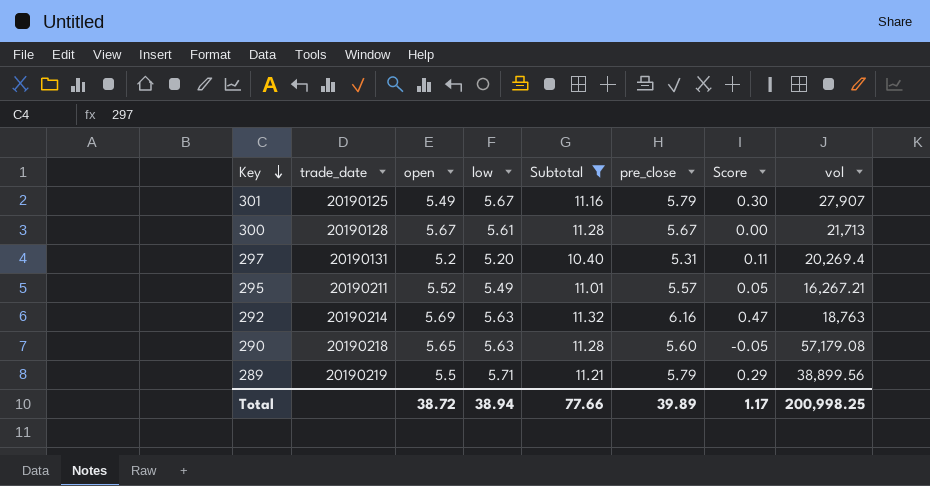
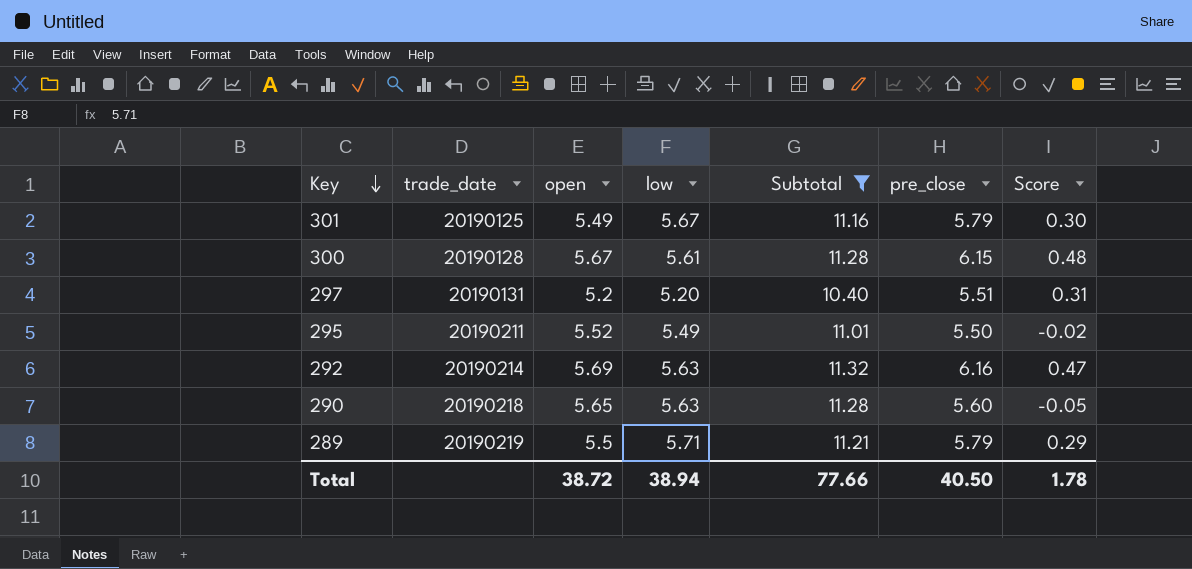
column vol | position: 8 -> none
300 | pre_close: 5.67 -> 6.15
300 | Score: 0.00 -> 0.48
297 | pre_close: 5.31 -> 5.51
297 | Score: 0.11 -> 0.31
295 | pre_close: 5.57 -> 5.50
295 | Score: 0.05 -> -0.02
Total | pre_close: 39.89 -> 40.50
Total | Score: 1.17 -> 1.78

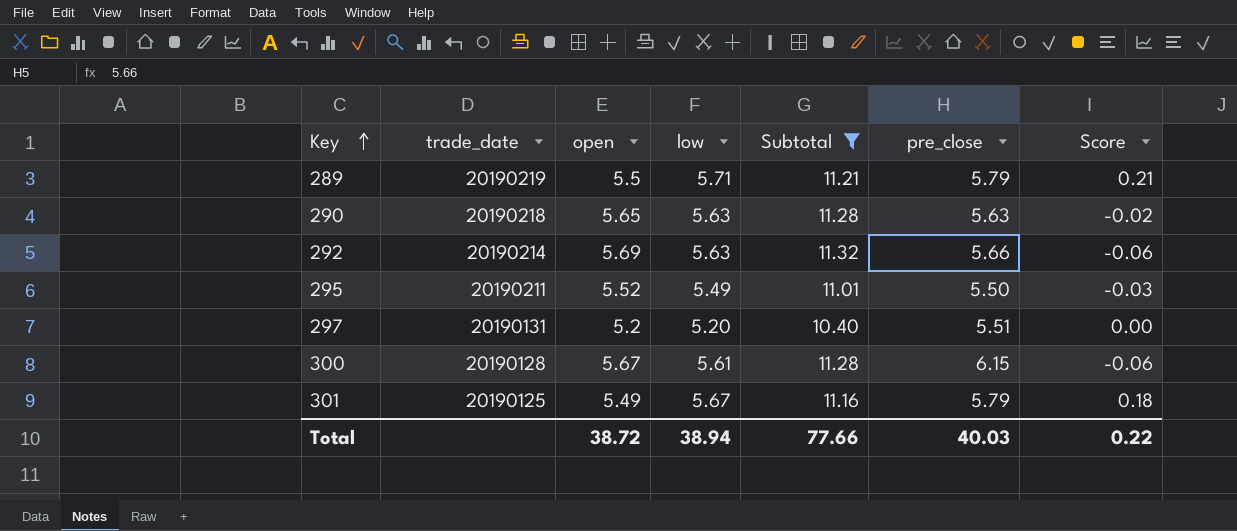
row order: Key descending -> Key ascending
column Score | formula: [pre_close] - [open] -> [low] - [open]
290 | pre_close: 5.60 -> 5.63
292 | pre_close: 6.16 -> 5.66
Total | pre_close: 40.50 -> 40.03
Total | Score: 1.78 -> 0.22

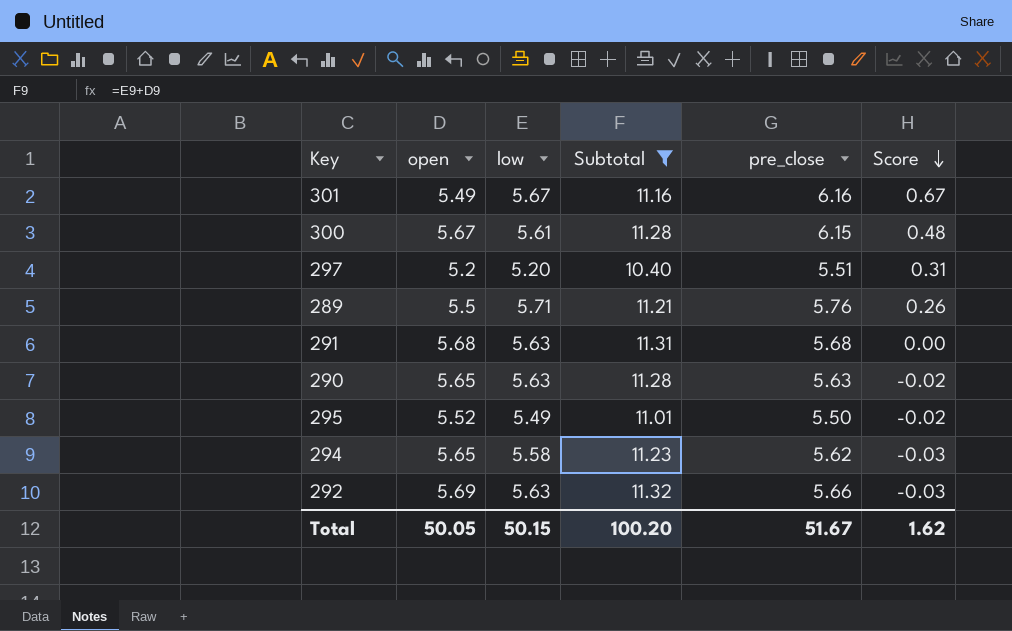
row order: Key ascending -> Score descending
column trade_date | position: 2 -> none
column Score | formula: [low] - [open] -> [pre_close] - [open]
301 | pre_close: 5.79 -> 6.16
289 | pre_close: 5.79 -> 5.76
row 291: none -> 5.68 | 5.63 | 11.31 | 5.68 | 0.00
row 294: none -> 5.65 | 5.58 | 11.23 | 5.62 | -0.03
Total | open: 38.72 -> 50.05
Total | low: 38.94 -> 50.15
Total | Subtotal: 77.66 -> 100.20
Total | pre_close: 40.03 -> 51.67
Total | Score: 0.22 -> 1.62

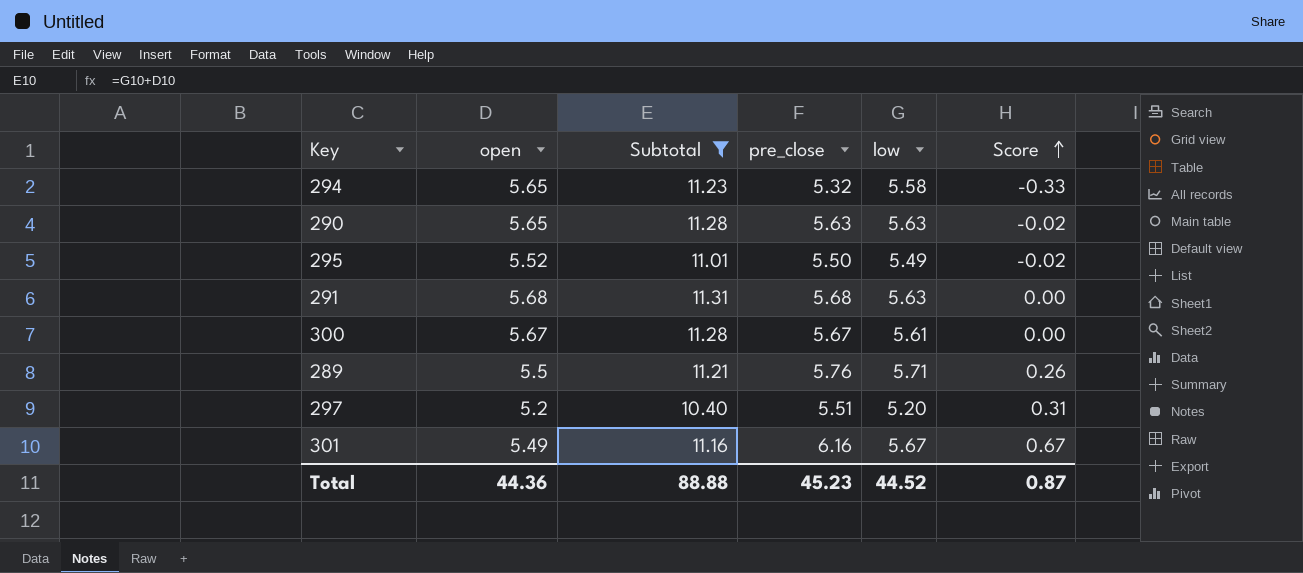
row order: Score descending -> Score ascending
column low | position: 3 -> 5
row 292: 5.69 | 5.63 | 11.32 | 5.66 | -0.03 -> none
294 | pre_close: 5.62 -> 5.32
294 | Score: -0.03 -> -0.33
300 | pre_close: 6.15 -> 5.67
300 | Score: 0.48 -> 0.00
Total | open: 50.05 -> 44.36
Total | Subtotal: 100.20 -> 88.88
Total | pre_close: 51.67 -> 45.23
Total | low: 50.15 -> 44.52
Total | Score: 1.62 -> 0.87

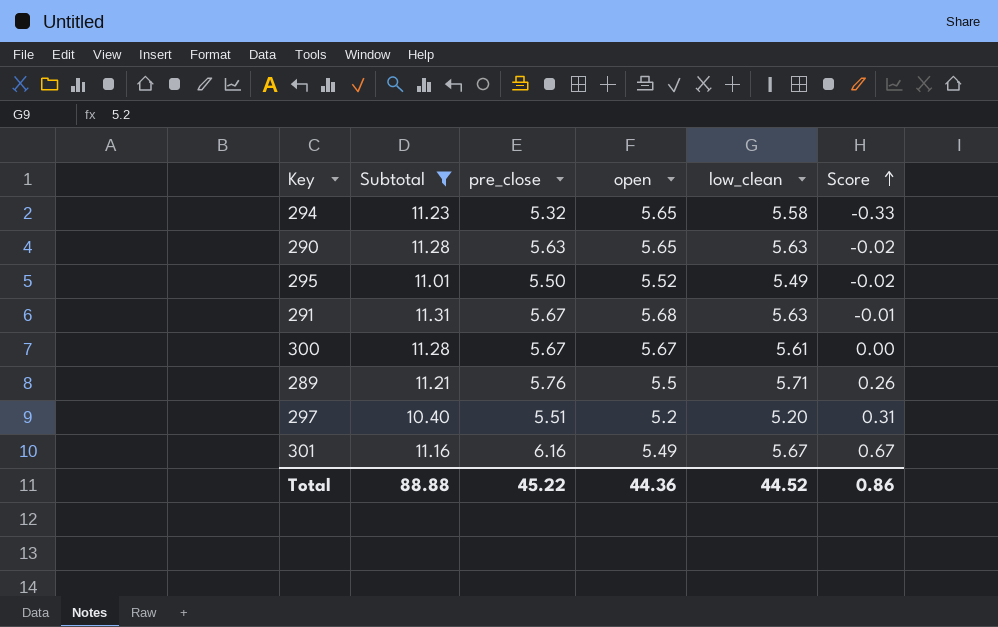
column open | position: 2 -> 4
column name: low -> low_clean
291 | pre_close: 5.68 -> 5.67
291 | Score: 0.00 -> -0.01
Total | pre_close: 45.23 -> 45.22
Total | Score: 0.87 -> 0.86

